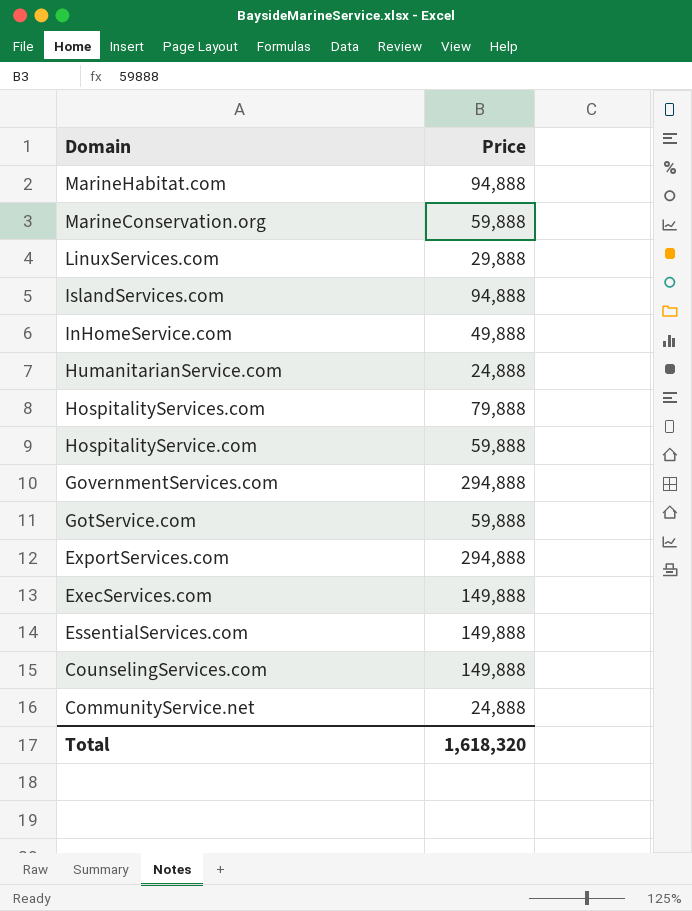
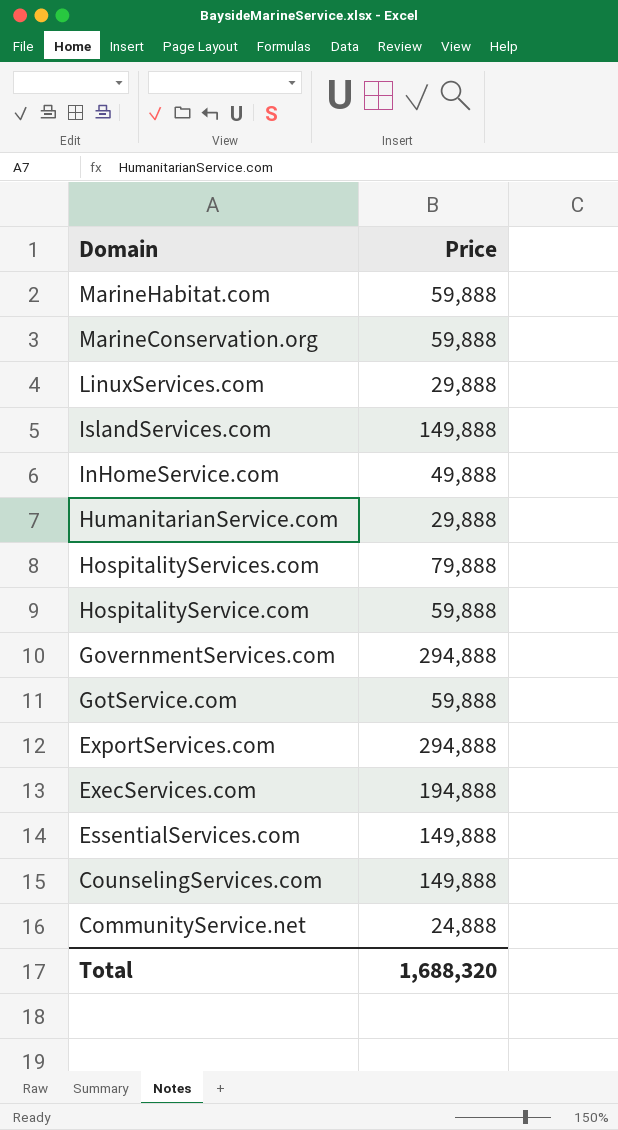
MarineHabitat.com | Price: 94,888 -> 59,888
IslandServices.com | Price: 94,888 -> 149,888
HumanitarianService.com | Price: 24,888 -> 29,888
ExecServices.com | Price: 149,888 -> 194,888
Total | Price: 1,618,320 -> 1,688,320

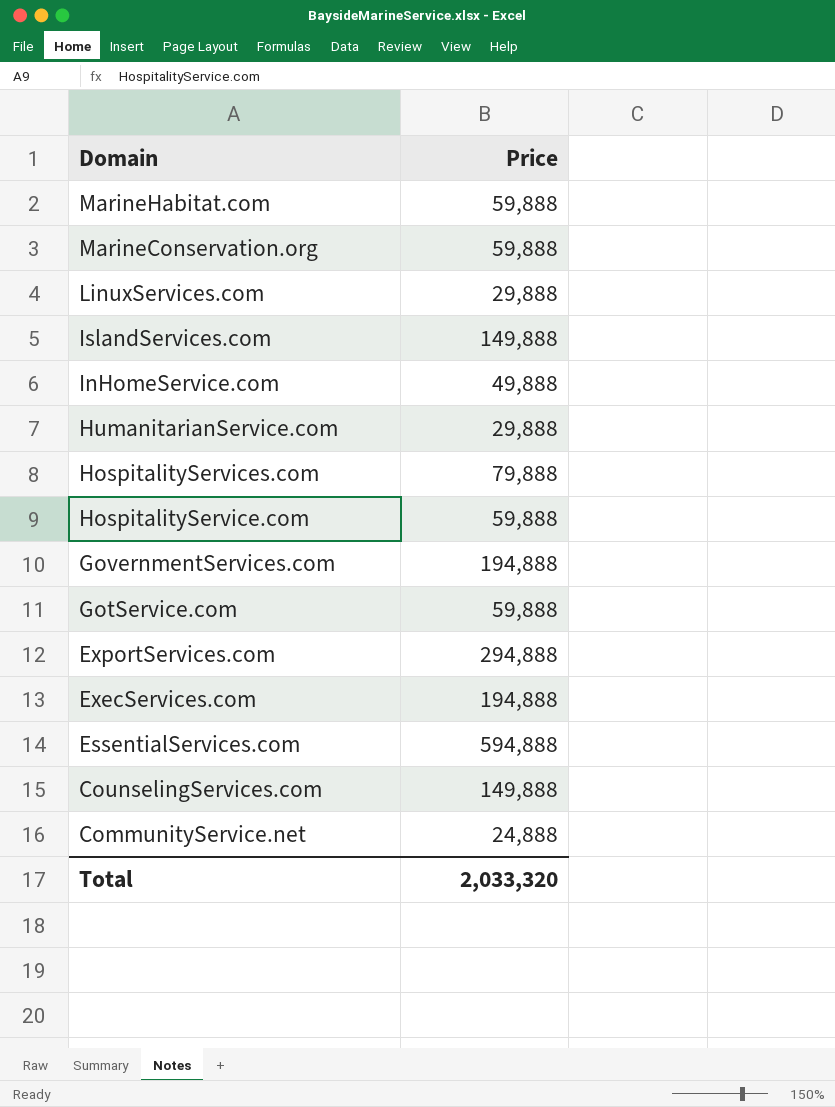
GovernmentServices.com | Price: 294,888 -> 194,888
EssentialServices.com | Price: 149,888 -> 594,888
Total | Price: 1,688,320 -> 2,033,320

